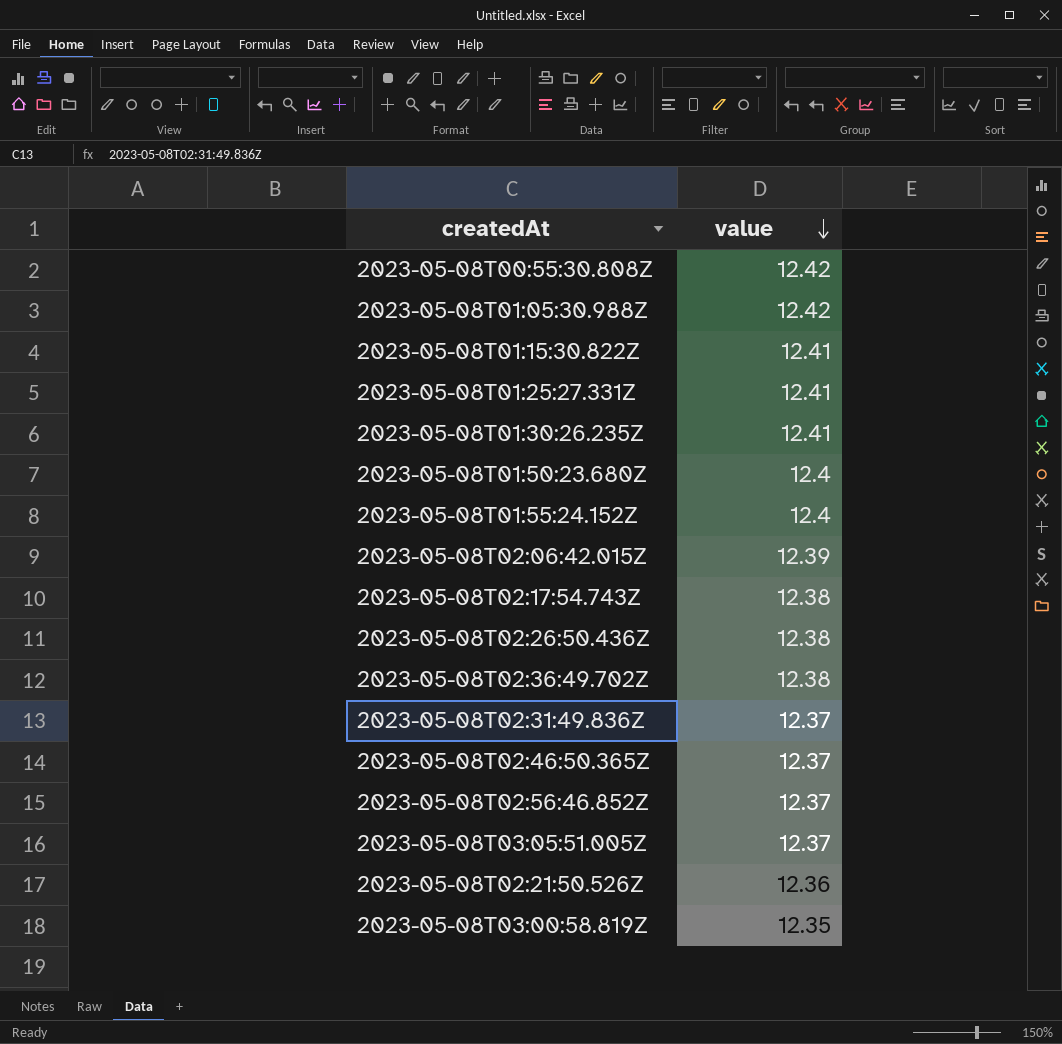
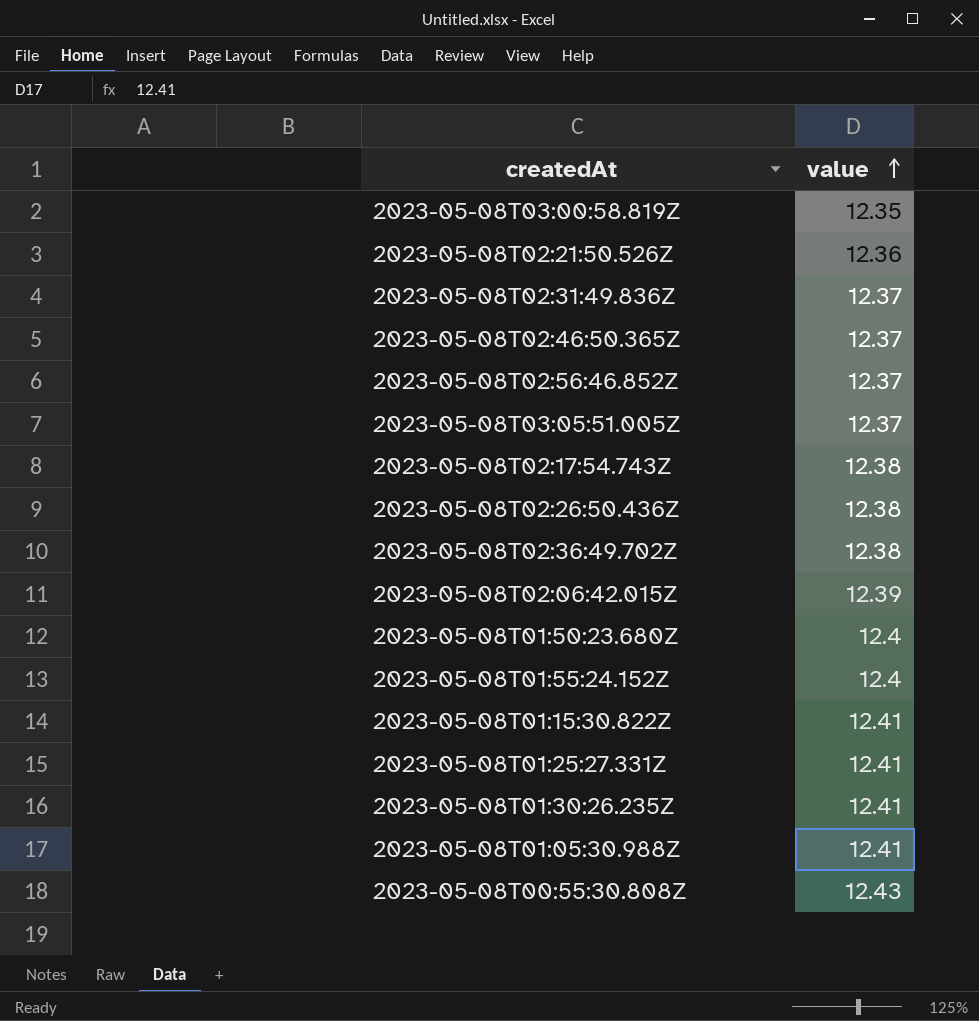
row order: value descending -> value ascending
2023-05-08T01:05:30.988Z | value: 12.42 -> 12.41
2023-05-08T00:55:30.808Z | value: 12.42 -> 12.43

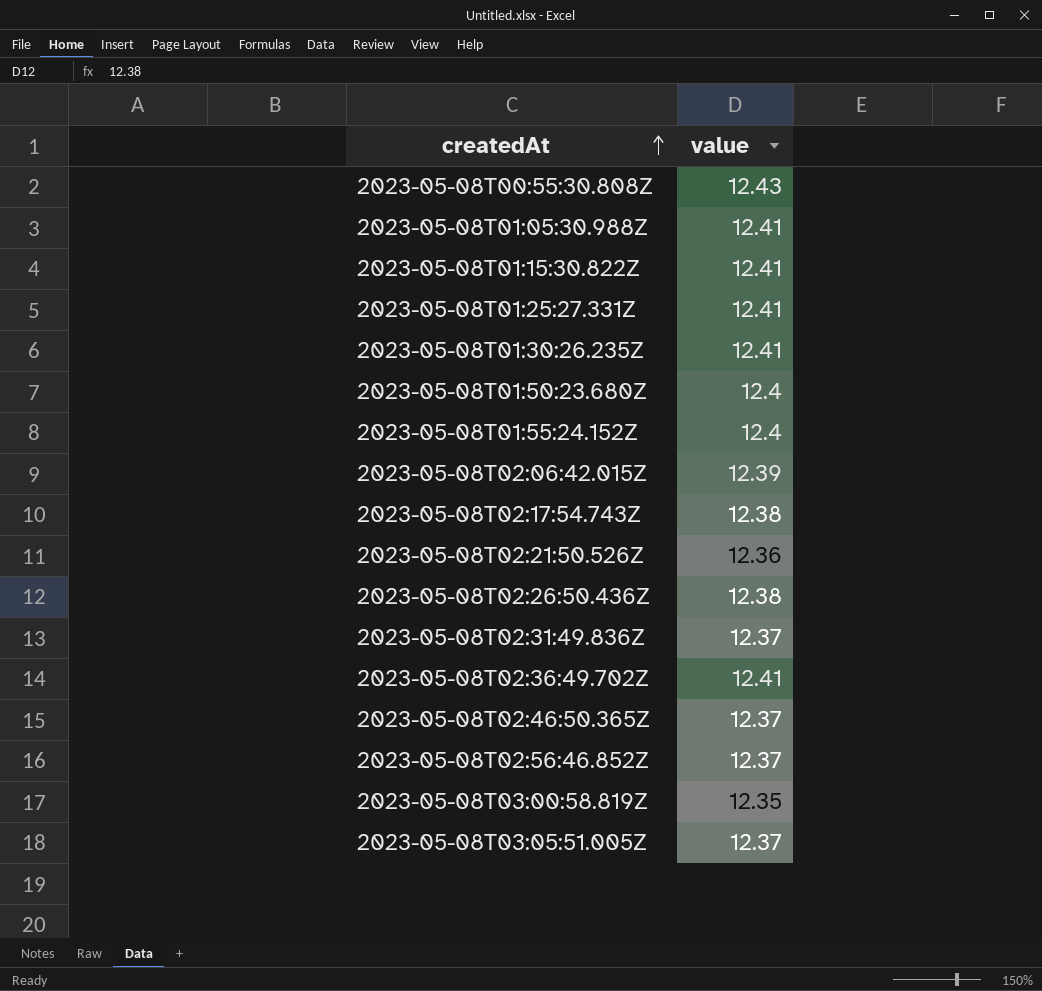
row order: value ascending -> createdAt ascending
2023-05-08T02:36:49.702Z | value: 12.38 -> 12.41

